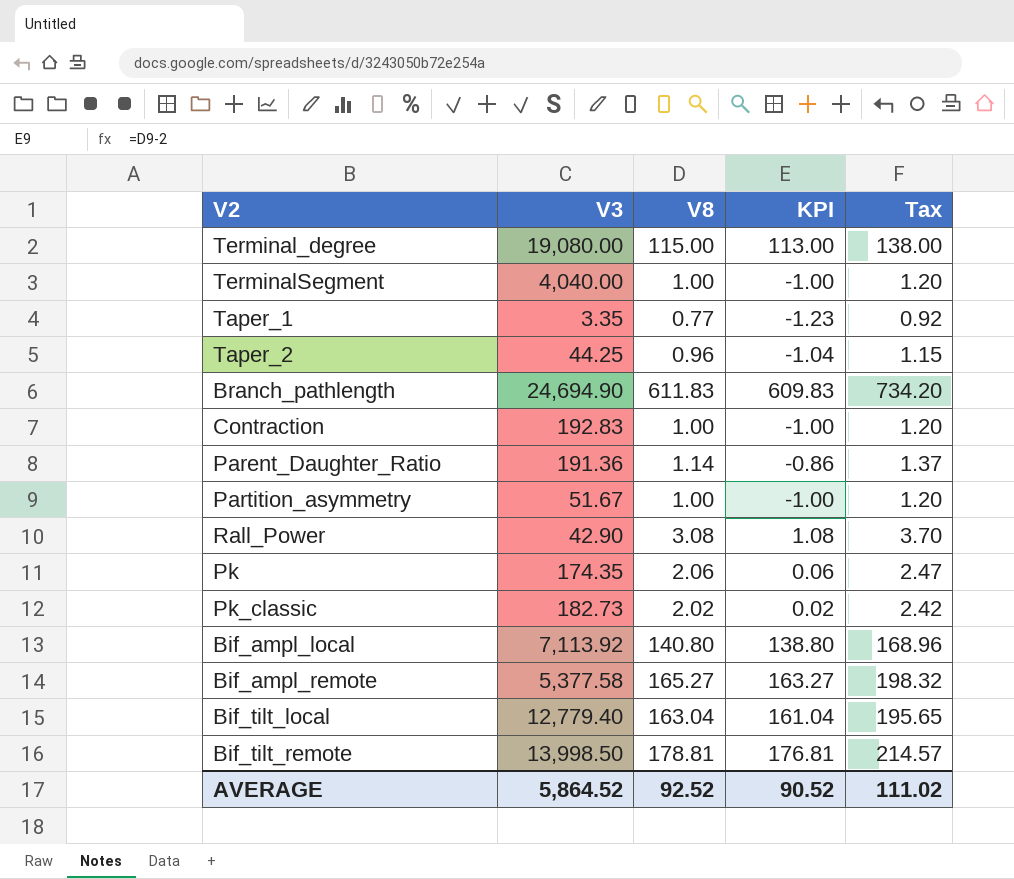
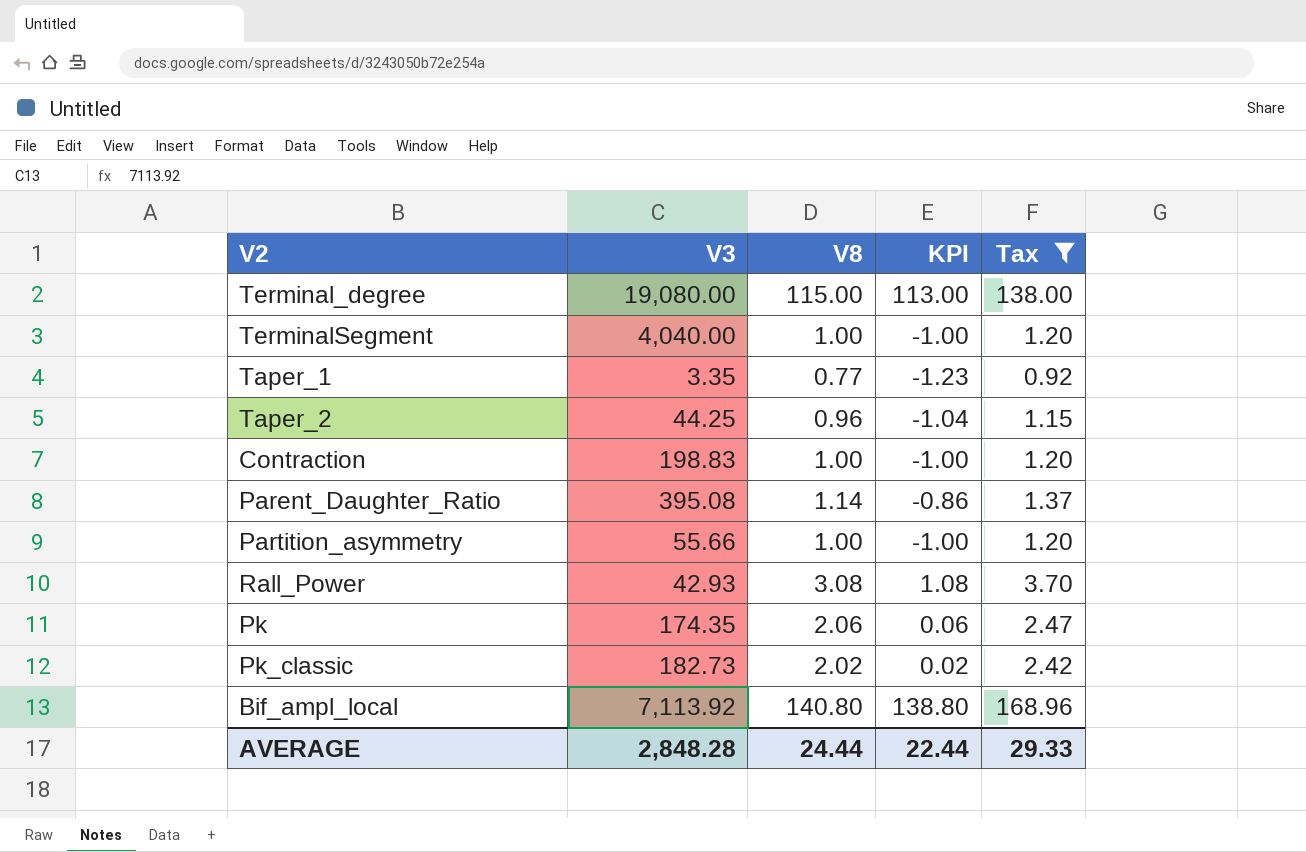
filter: none -> Tax <= 168.96
Contraction | V3: 192.83 -> 198.83
Parent_Daughter_Ratio | V3: 191.36 -> 395.08
Partition_asymmetry | V3: 51.67 -> 55.66
Rall_Power | V3: 42.90 -> 42.93
AVERAGE | V3: 5,864.52 -> 2,848.28
AVERAGE | V8: 92.52 -> 24.44
AVERAGE | KPI: 90.52 -> 22.44
AVERAGE | Tax: 111.02 -> 29.33

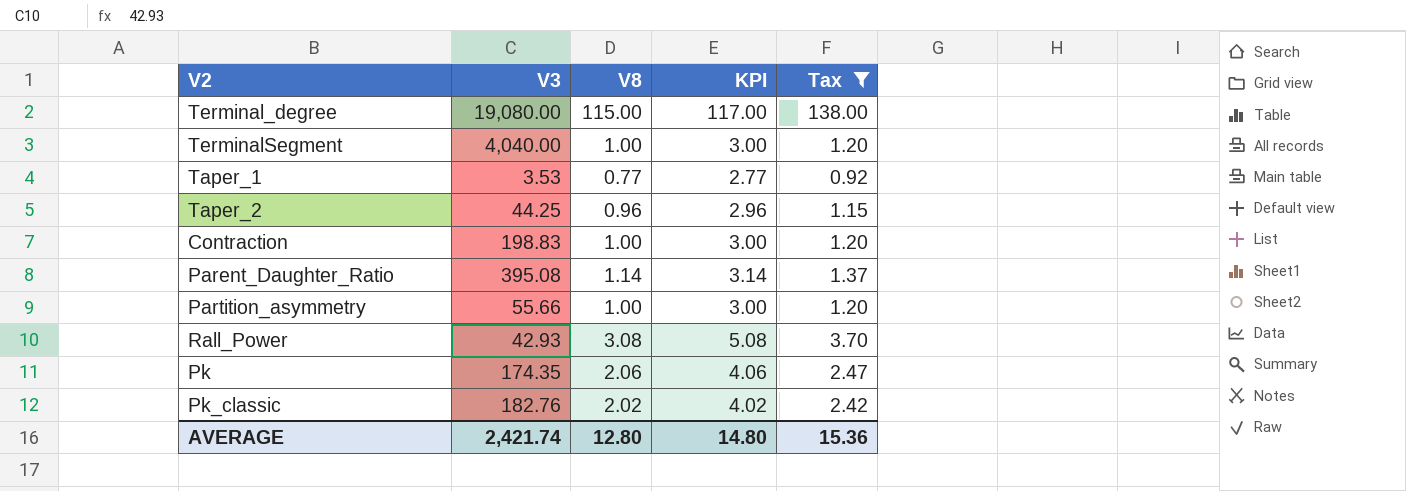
column KPI | formula: [V8] - 2 -> [V8] + 2
row Bif_ampl_local: 7,113.92 | 140.80 | 138.80 | 168.96 -> none
Taper_1 | V3: 3.35 -> 3.53
Pk_classic | V3: 182.73 -> 182.76
AVERAGE | V3: 2,848.28 -> 2,421.74
AVERAGE | V8: 24.44 -> 12.80
AVERAGE | KPI: 22.44 -> 14.80
AVERAGE | Tax: 29.33 -> 15.36

